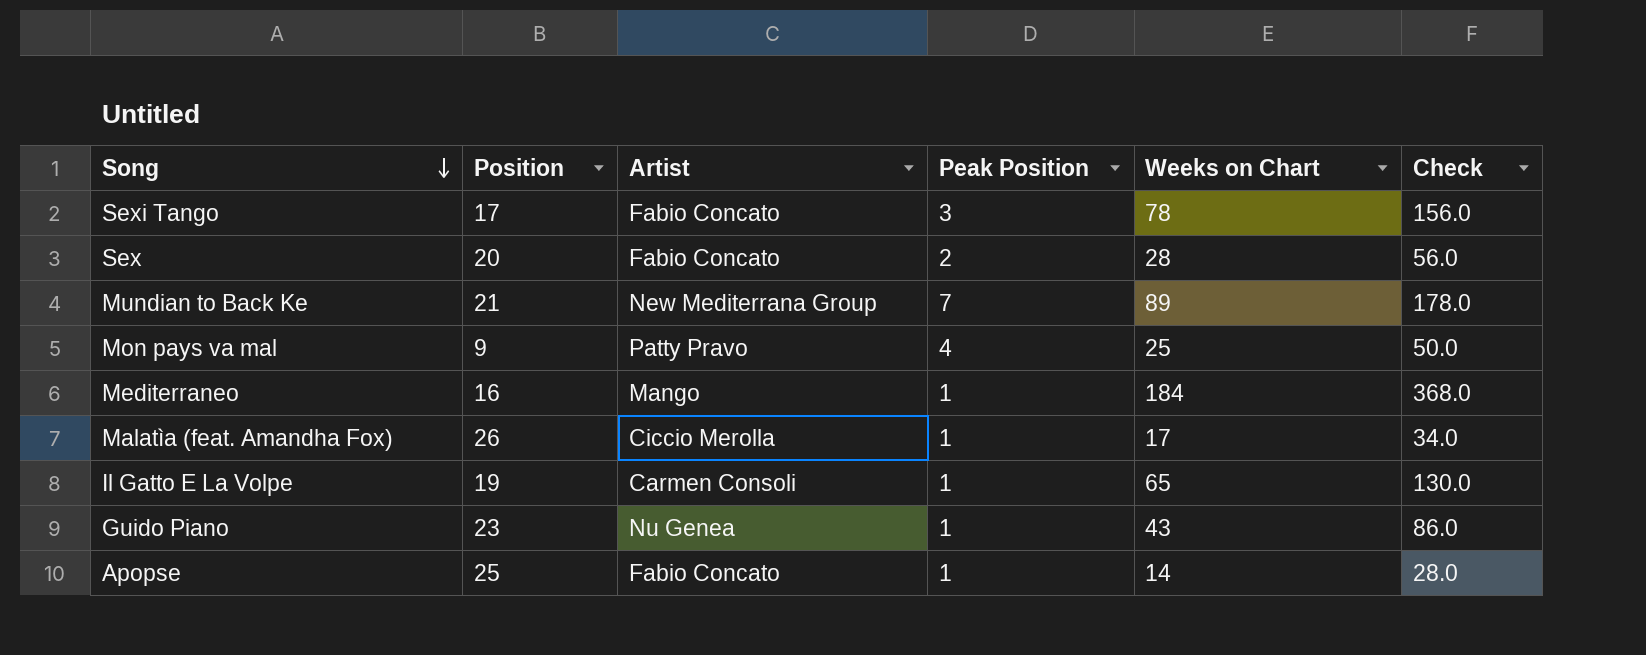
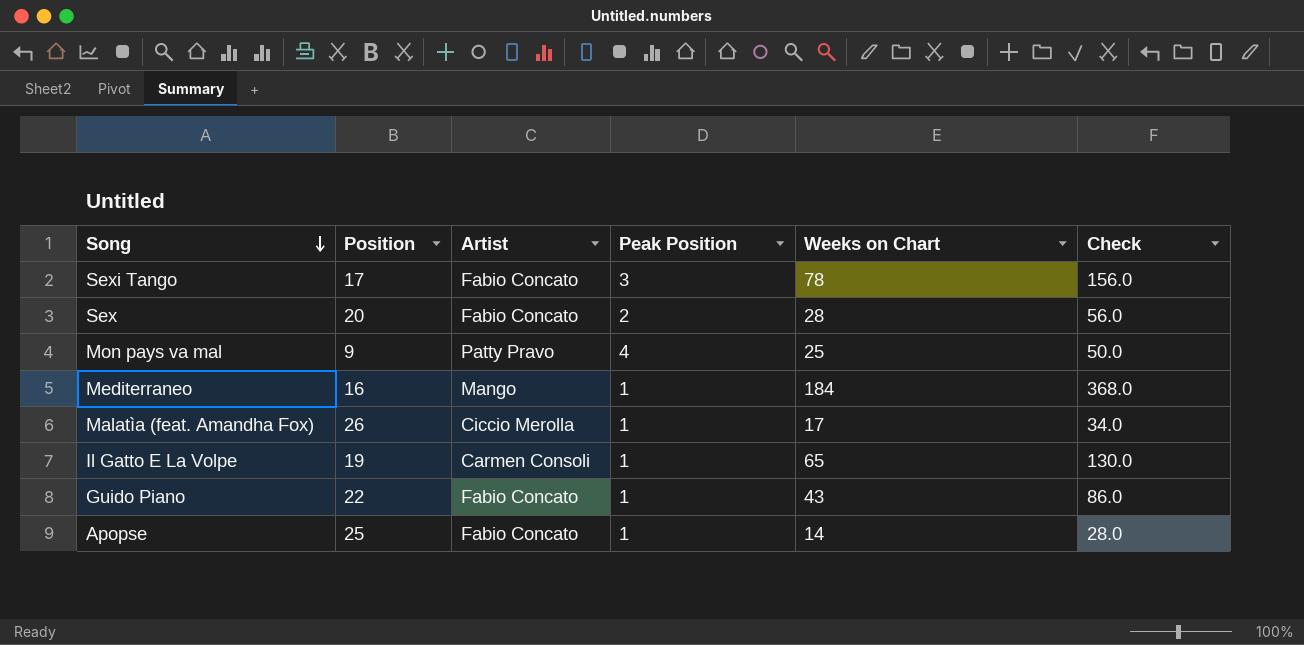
row Mundian to Back Ke: 21 | New Mediterrana Group | 7 | 89 | 178.0 -> none
Guido Piano | Position: 23 -> 22
Guido Piano | Artist: Nu Genea -> Fabio Concato

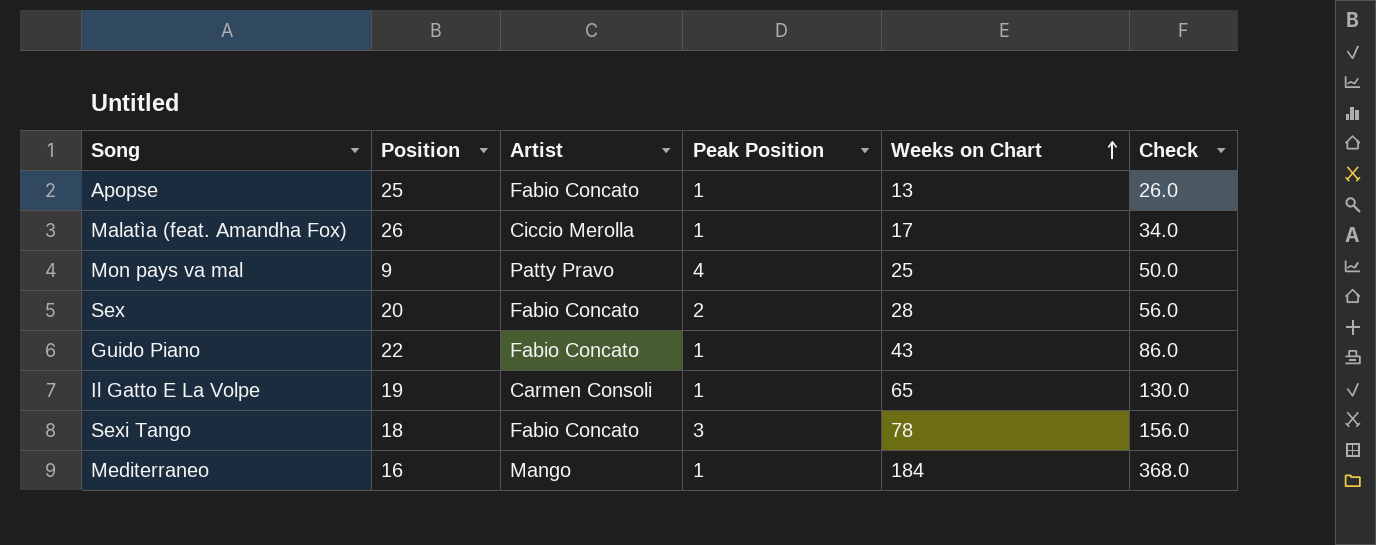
row order: Song descending -> Weeks on Chart ascending
Apopse | Weeks on Chart: 14 -> 13
Apopse | Check: 28.0 -> 26.0
Sexi Tango | Position: 17 -> 18

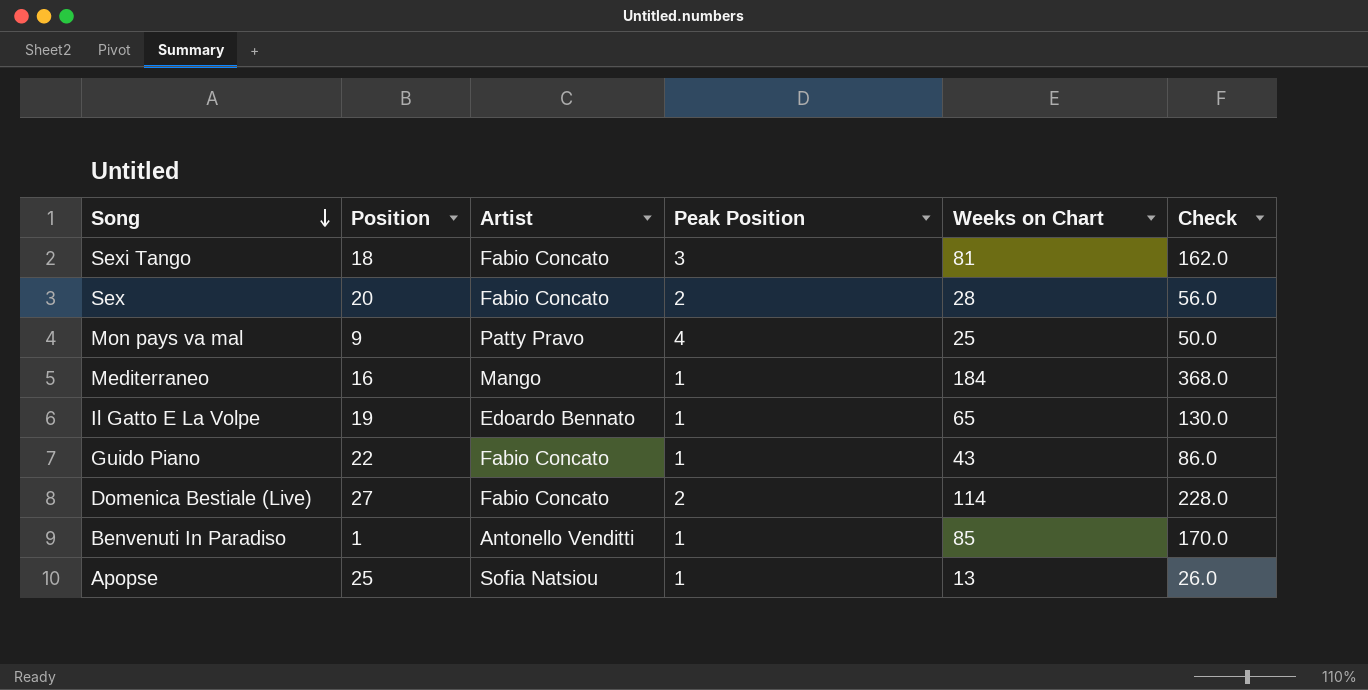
row order: Weeks on Chart ascending -> Song descending
row Malatìa (feat. Amandha Fox): 26 | Ciccio Merolla | 1 | 17 | 34.0 -> none
Sexi Tango | Weeks on Chart: 78 -> 81
Sexi Tango | Check: 156.0 -> 162.0
Il Gatto E La Volpe | Artist: Carmen Consoli -> Edoardo Bennato
row Domenica Bestiale (Live): none -> 27 | Fabio Concato | 2 | 114 | 228.0
row Benvenuti In Paradiso: none -> 1 | Antonello Venditti | 1 | 85 | 170.0
Apopse | Artist: Fabio Concato -> Sofia Natsiou

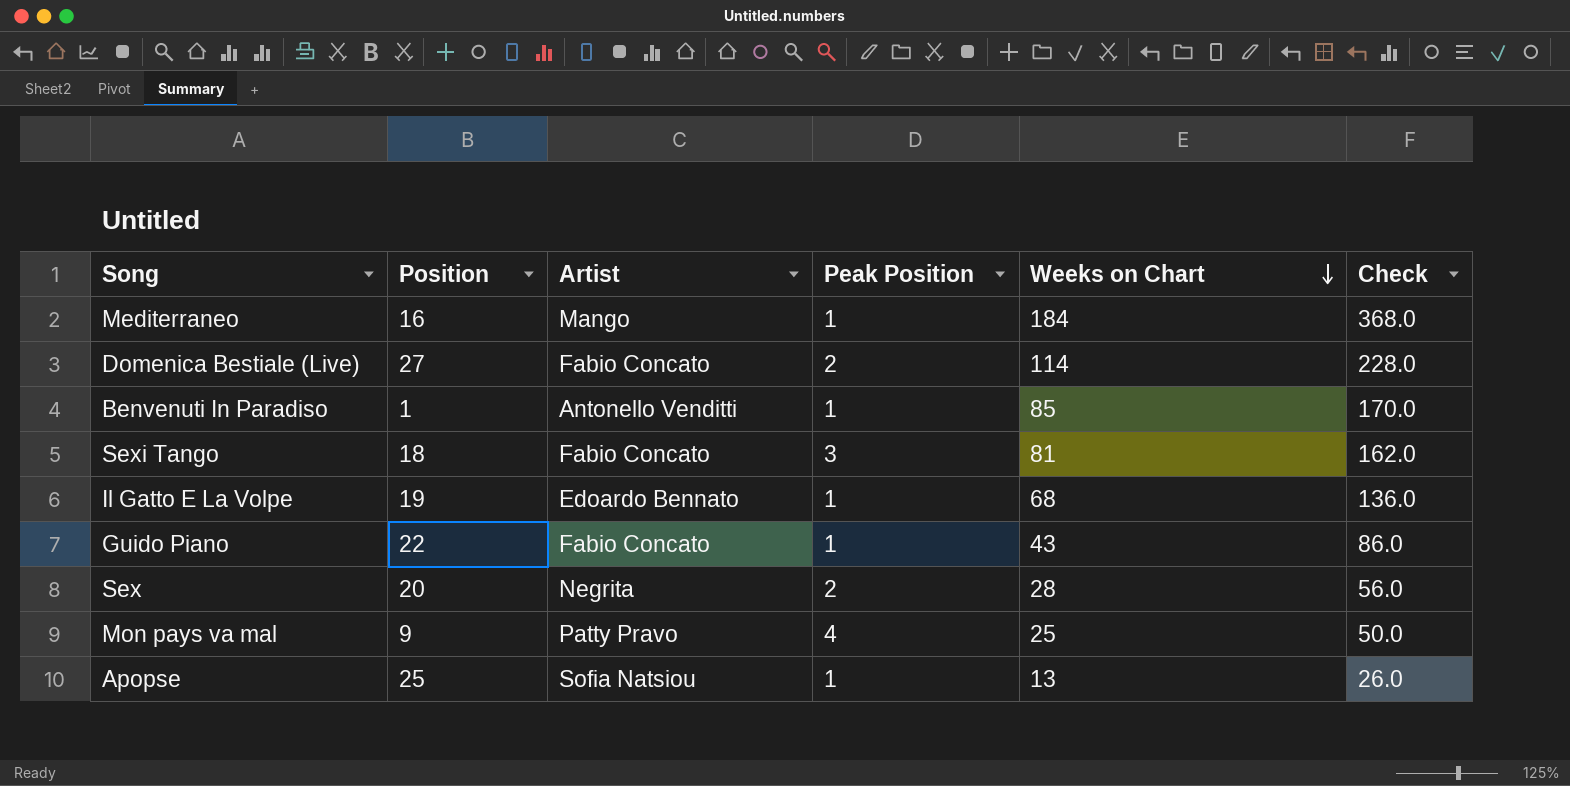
row order: Song descending -> Weeks on Chart descending
Il Gatto E La Volpe | Weeks on Chart: 65 -> 68
Il Gatto E La Volpe | Check: 130.0 -> 136.0
Sex | Artist: Fabio Concato -> Negrita

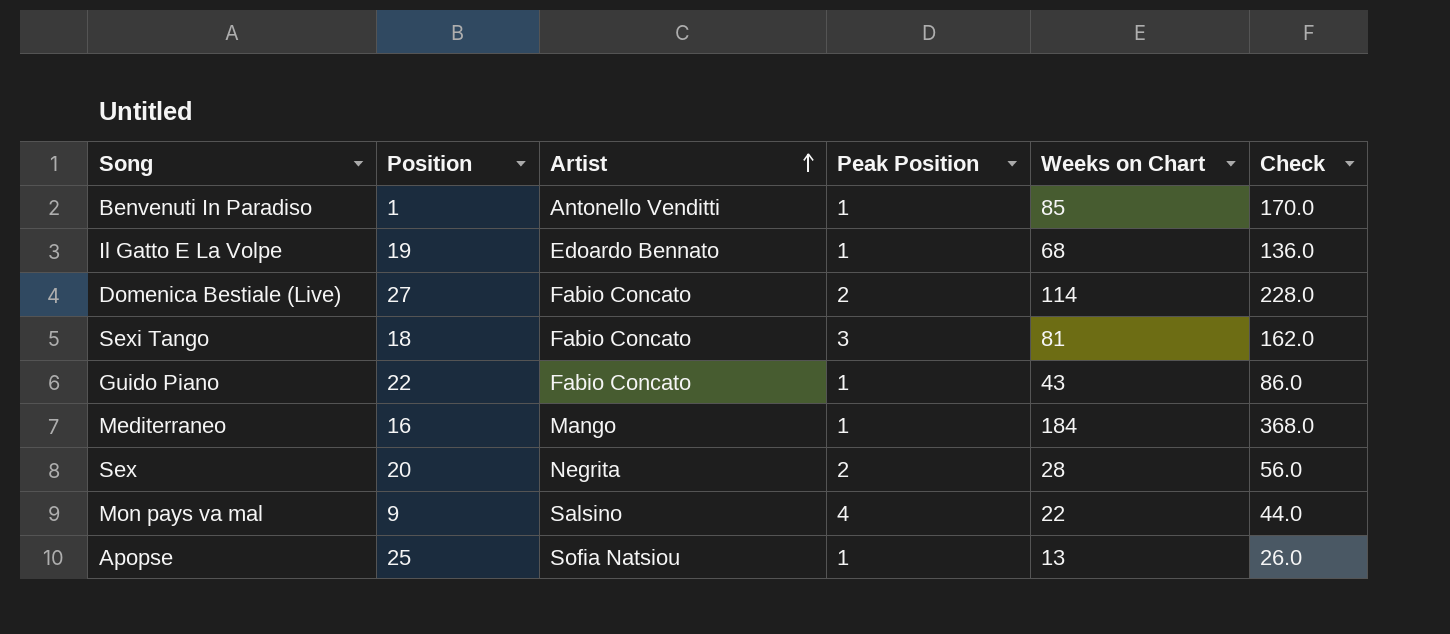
row order: Weeks on Chart descending -> Artist ascending
Mon pays va mal | Artist: Patty Pravo -> Salsino
Mon pays va mal | Weeks on Chart: 25 -> 22
Mon pays va mal | Check: 50.0 -> 44.0

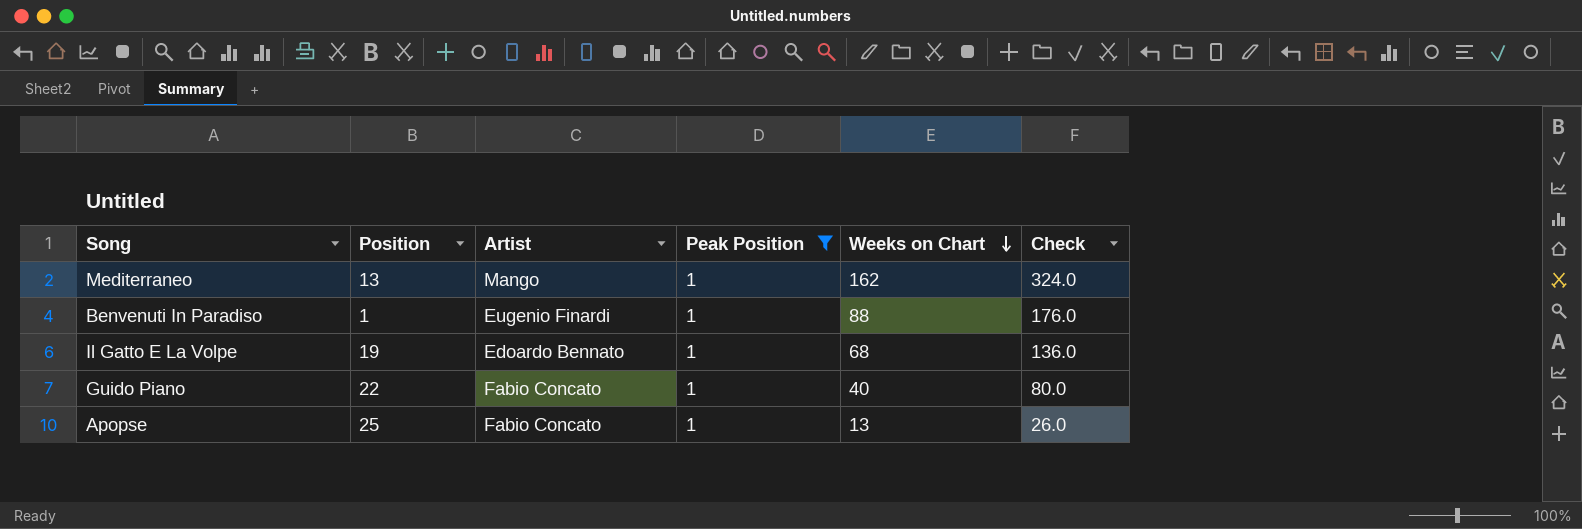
filter: none -> Peak Position = 1
row order: Artist ascending -> Weeks on Chart descending
Mediterraneo | Position: 16 -> 13
Mediterraneo | Weeks on Chart: 184 -> 162
Mediterraneo | Check: 368.0 -> 324.0
Benvenuti In Paradiso | Artist: Antonello Venditti -> Eugenio Finardi
Benvenuti In Paradiso | Weeks on Chart: 85 -> 88
Benvenuti In Paradiso | Check: 170.0 -> 176.0
Guido Piano | Weeks on Chart: 43 -> 40
Guido Piano | Check: 86.0 -> 80.0
Apopse | Artist: Sofia Natsiou -> Fabio Concato

